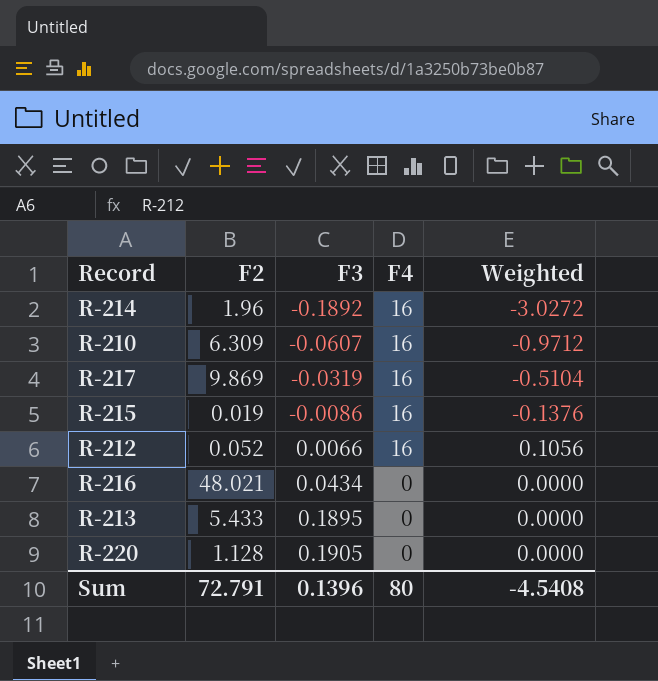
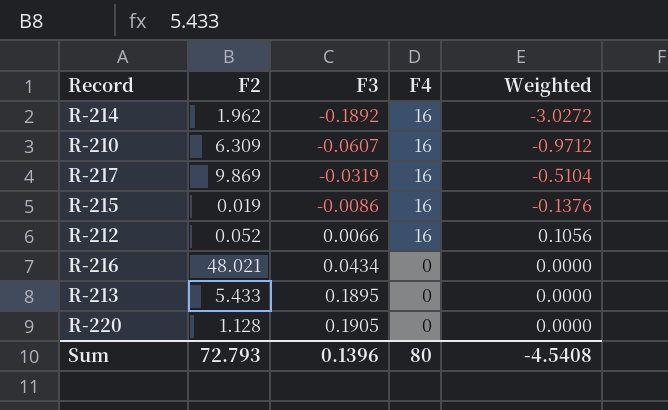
R-214 | F2: 1.96 -> 1.962
Sum | F2: 72.791 -> 72.793

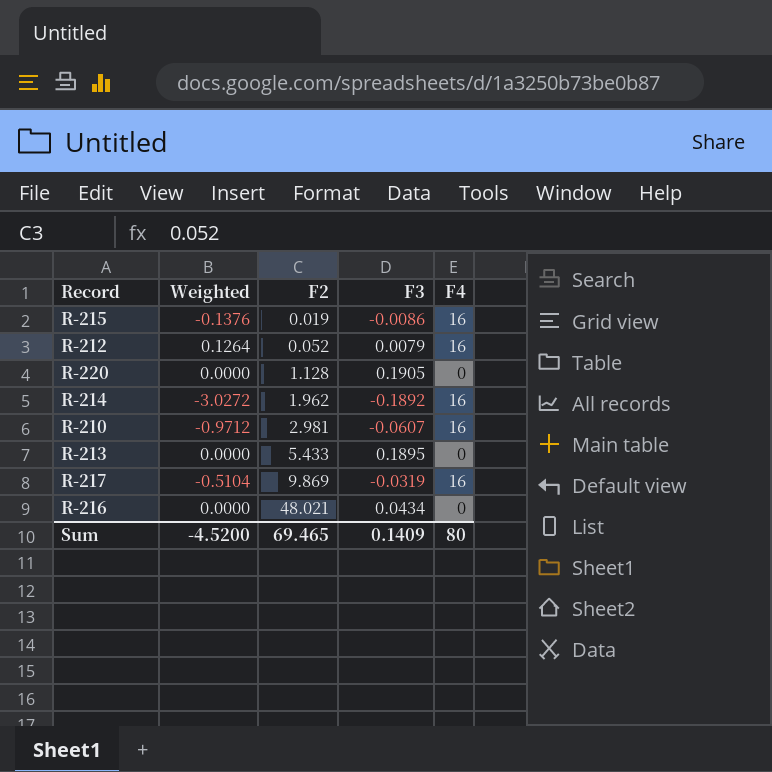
row order: F3 ascending -> F2 ascending
column Weighted | position: 5 -> 2
R-212 | Weighted: 0.1056 -> 0.1264
R-212 | F3: 0.0066 -> 0.0079
R-210 | F2: 6.309 -> 2.981
Sum | Weighted: -4.5408 -> -4.5200
Sum | F2: 72.793 -> 69.465
Sum | F3: 0.1396 -> 0.1409

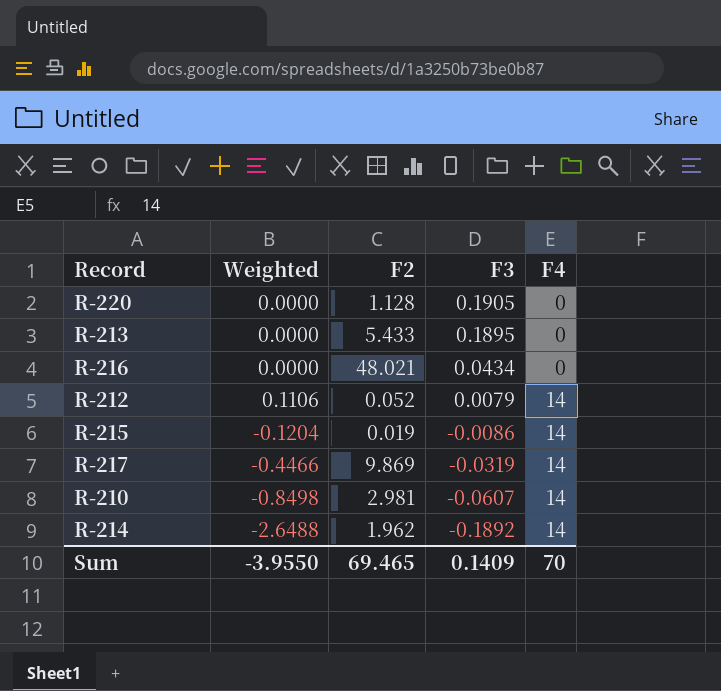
row order: F2 ascending -> F3 descending
R-212 | Weighted: 0.1264 -> 0.1106
R-212 | F4: 16 -> 14
R-215 | Weighted: -0.1376 -> -0.1204
R-215 | F4: 16 -> 14
R-217 | Weighted: -0.5104 -> -0.4466
R-217 | F4: 16 -> 14
R-210 | Weighted: -0.9712 -> -0.8498
R-210 | F4: 16 -> 14
R-214 | Weighted: -3.0272 -> -2.6488
R-214 | F4: 16 -> 14
Sum | Weighted: -4.5200 -> -3.9550
Sum | F4: 80 -> 70

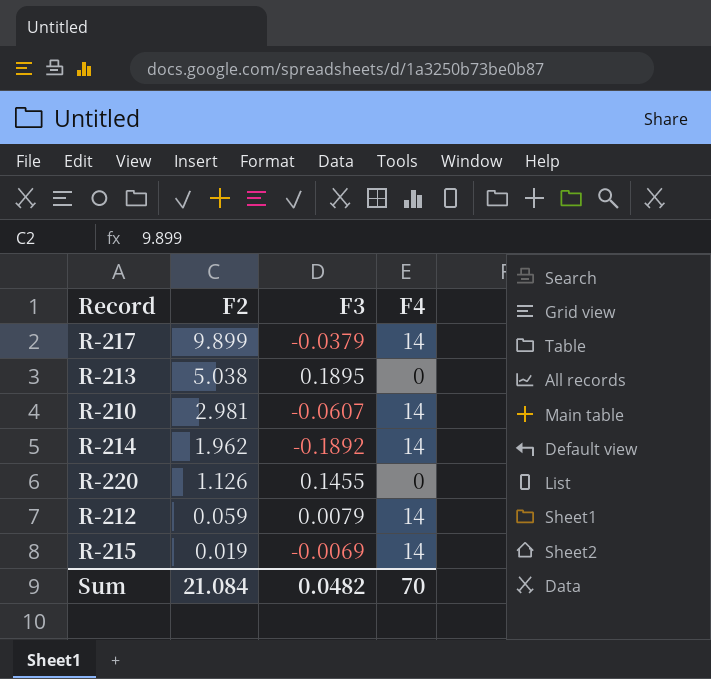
row order: F3 descending -> F2 descending
column Weighted | formula: [F3] * [F4] -> none
row R-216: 0.0000 | 48.021 | 0.0434 | 0 -> none
R-217 | F2: 9.869 -> 9.899
R-217 | F3: -0.0319 -> -0.0379
R-213 | F2: 5.433 -> 5.038
R-220 | F2: 1.128 -> 1.126
R-220 | F3: 0.1905 -> 0.1455
R-212 | F2: 0.052 -> 0.059
R-215 | F3: -0.0086 -> -0.0069
Sum | F2: 69.465 -> 21.084
Sum | F3: 0.1409 -> 0.0482

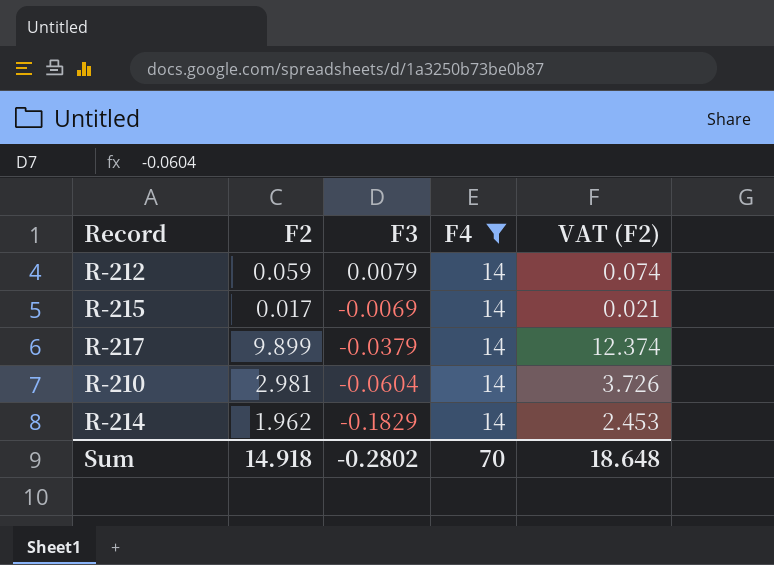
filter: none -> F4 = 14
row order: F2 descending -> F3 descending
column VAT (F2) | formula: none -> [F2] * 1.25
R-215 | F2: 0.019 -> 0.017
R-210 | F3: -0.0607 -> -0.0604
R-214 | F3: -0.1892 -> -0.1829
Sum | F2: 21.084 -> 14.918
Sum | F3: 0.0482 -> -0.2802

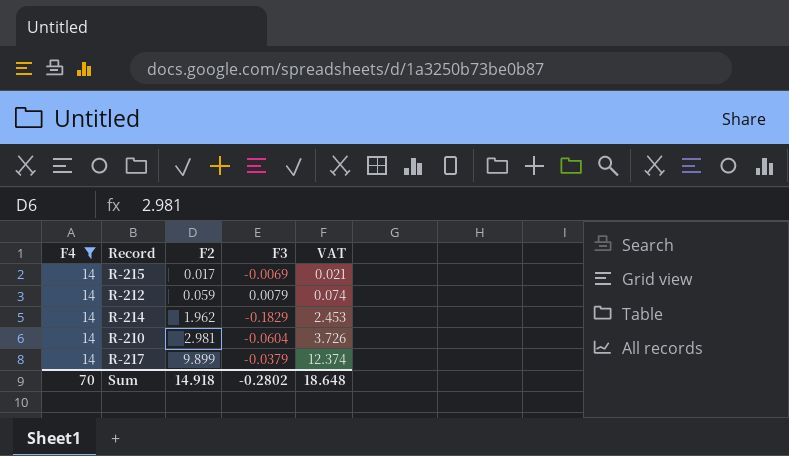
row order: F3 descending -> F2 ascending
column F4 | position: 4 -> 1
column name: VAT (F2) -> VAT

